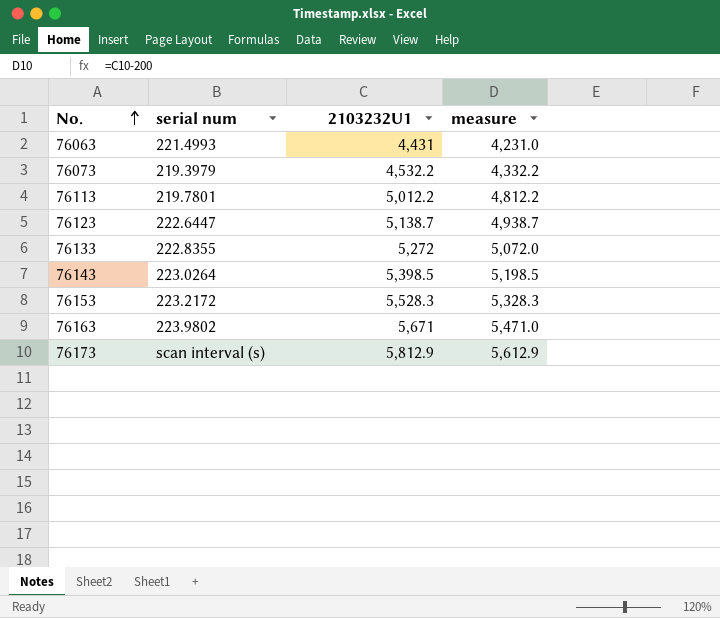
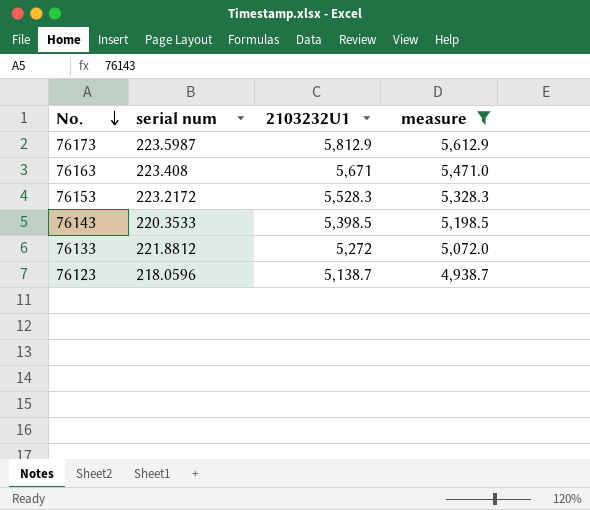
filter: none -> measure >= 4,938.7
row order: No. ascending -> No. descending
76173 | serial num: scan interval (s) -> 223.5987
76163 | serial num: 223.9802 -> 223.408
76143 | serial num: 223.0264 -> 220.3533
76133 | serial num: 222.8355 -> 221.8812
76123 | serial num: 222.6447 -> 218.0596

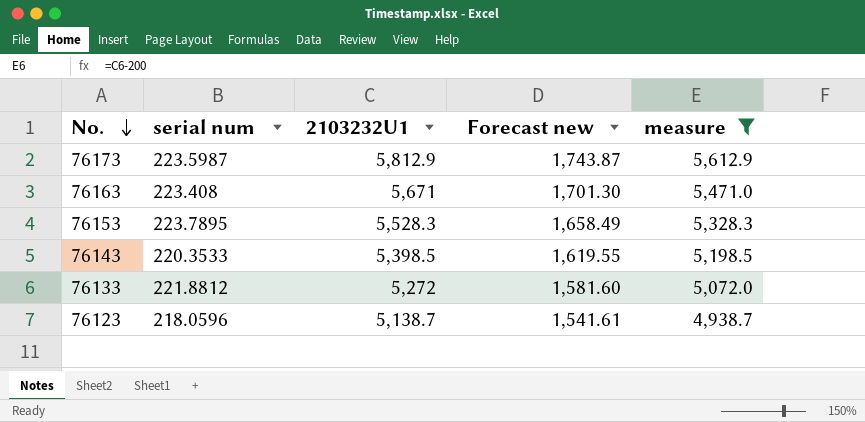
column Forecast new | formula: none -> [2103232U1] * 0.3
76153 | serial num: 223.2172 -> 223.7895

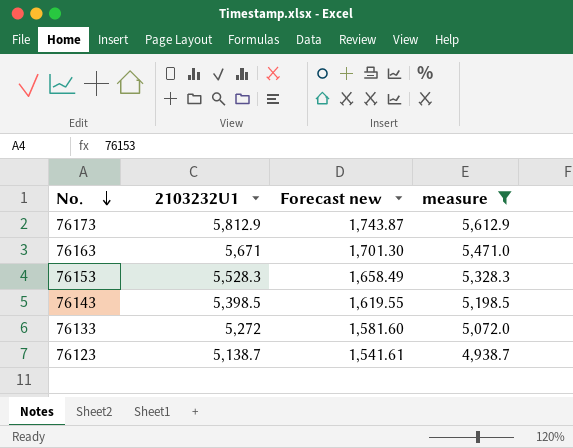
column serial num | position: 2 -> none

